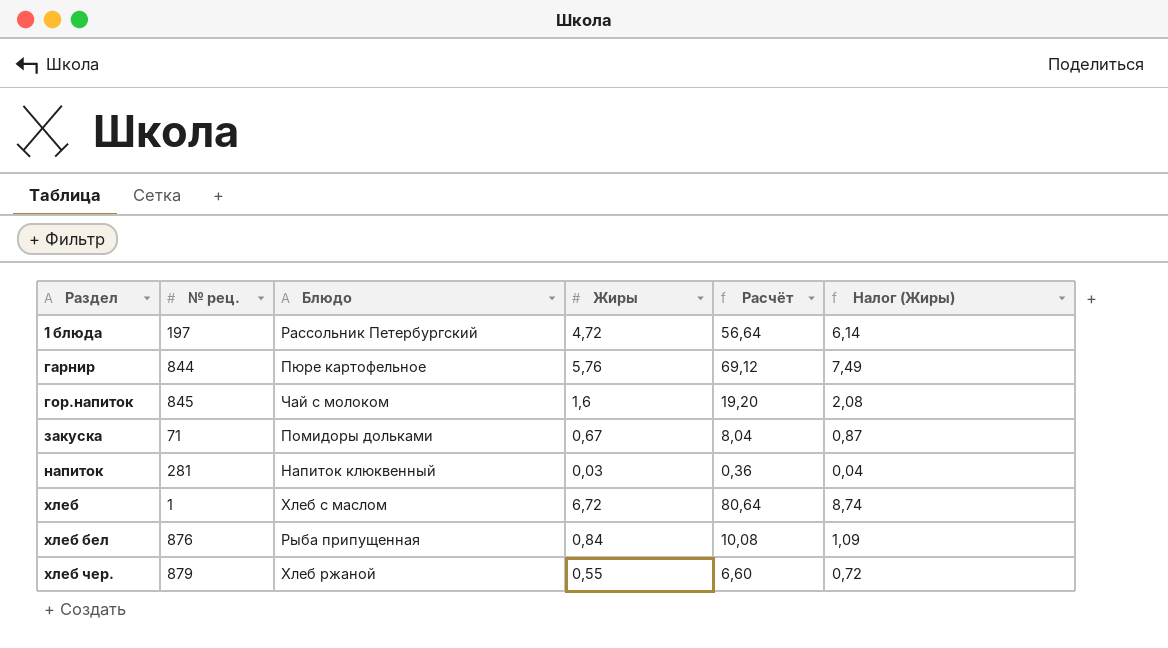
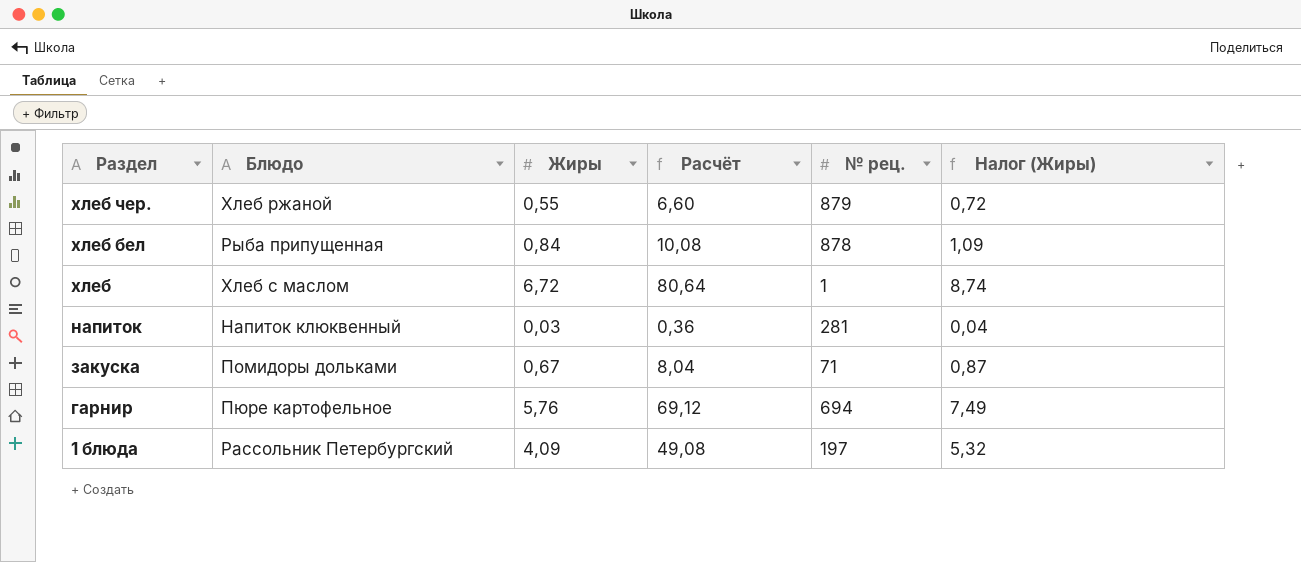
row order: Раздел ascending -> Раздел descending
column № рец. | position: 2 -> 5
row гор.напиток: 845 | Чай с молоком | 1,6 | 19,20 | 2,08 -> none
хлеб бел | № рец.: 876 -> 878
гарнир | № рец.: 844 -> 694
1 блюда | Жиры: 4,72 -> 4,09
1 блюда | Расчёт: 56,64 -> 49,08
1 блюда | Налог (Жиры): 6,14 -> 5,32

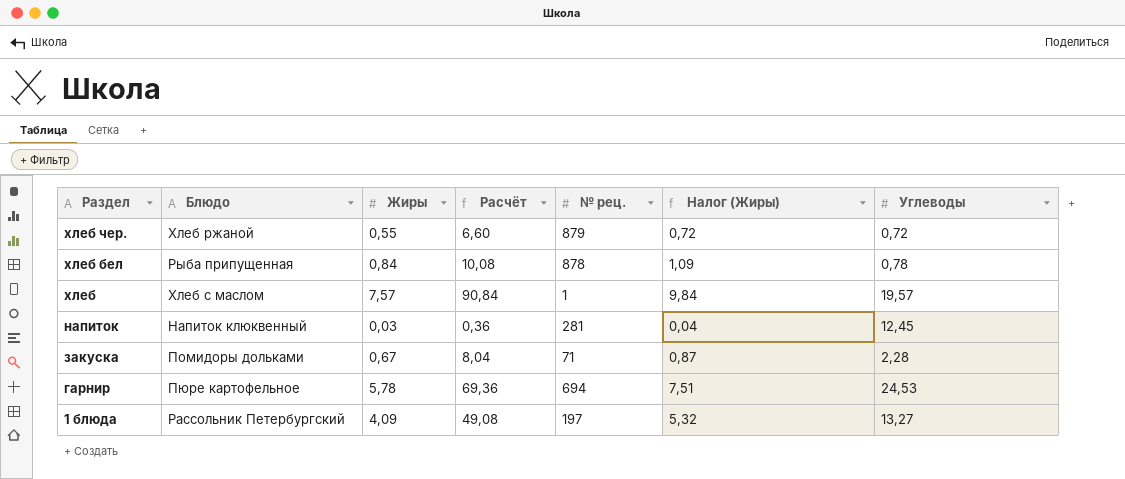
column Углеводы | position: none -> 7
хлеб | Жиры: 6,72 -> 7,57
хлеб | Расчёт: 80,64 -> 90,84
хлеб | Налог (Жиры): 8,74 -> 9,84
гарнир | Жиры: 5,76 -> 5,78
гарнир | Расчёт: 69,12 -> 69,36
гарнир | Налог (Жиры): 7,49 -> 7,51

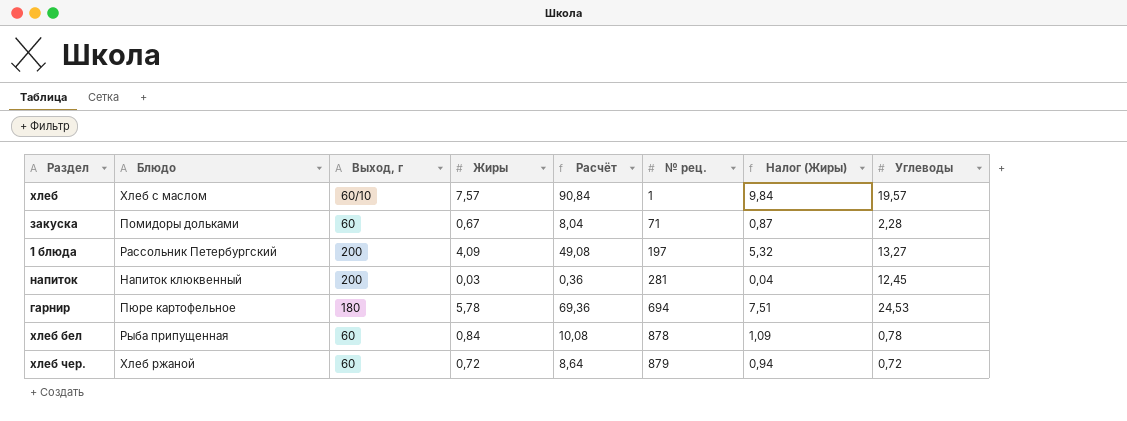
row order: Раздел descending -> № рец. ascending
column Выход, г | position: none -> 3
хлеб чер. | Жиры: 0,55 -> 0,72
хлеб чер. | Расчёт: 6,60 -> 8,64
хлеб чер. | Налог (Жиры): 0,72 -> 0,94

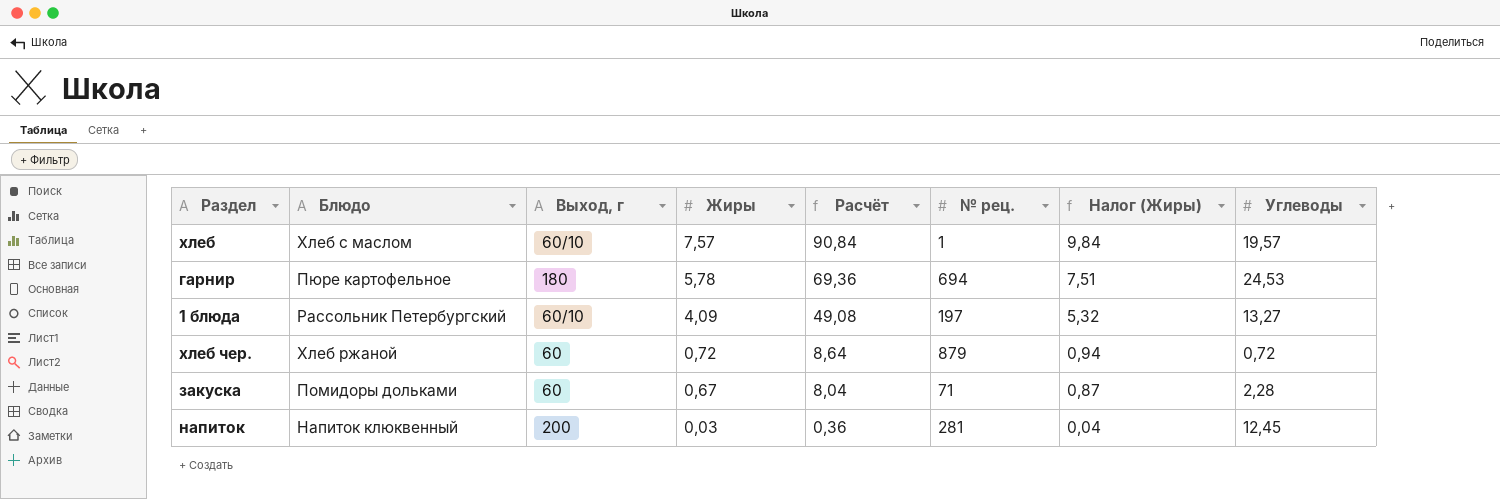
row order: № рец. ascending -> Жиры descending
row хлеб бел: Рыба припущенная | 60 | 0,84 | 10,08 | 878 | 1,09 | 0,78 -> none
1 блюда | Выход, г: 200 -> 60/10

